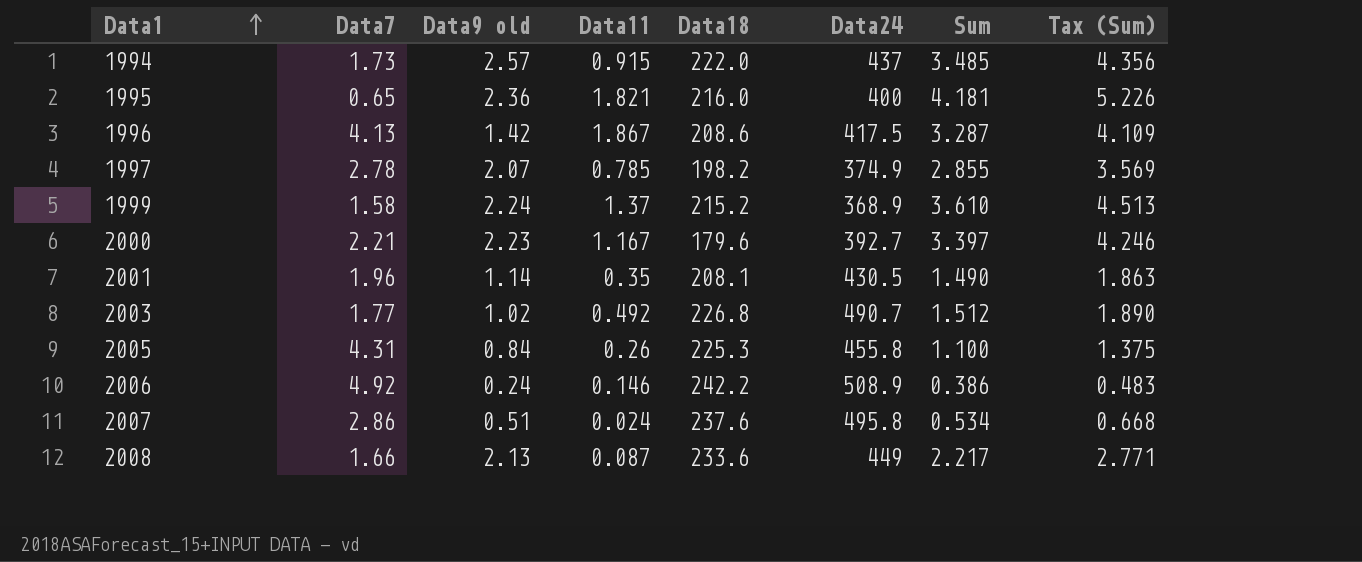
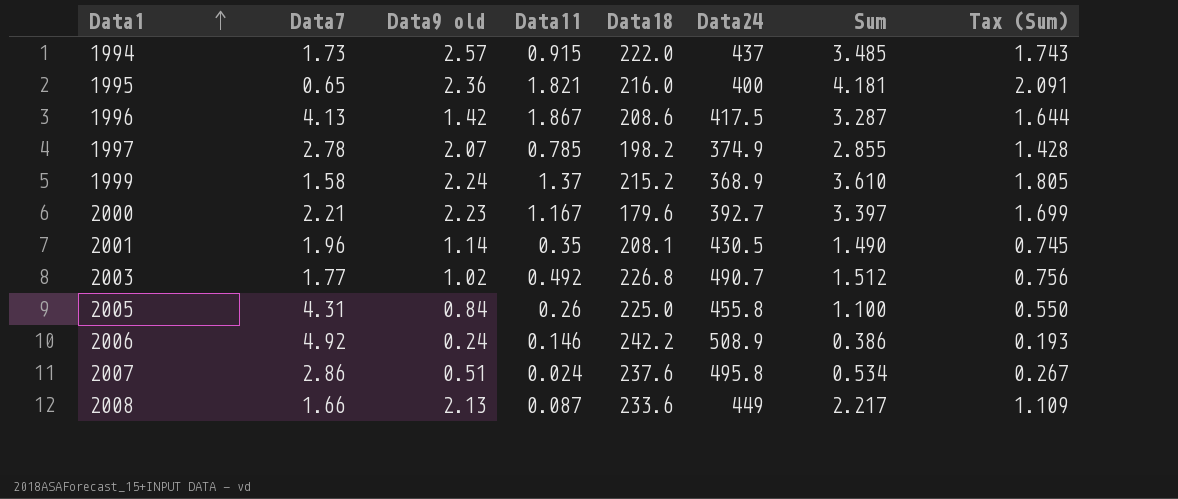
column Tax (Sum) | formula: [Sum] * 1.25 -> [Sum] * 0.5
2005 | Data18: 225.3 -> 225.0

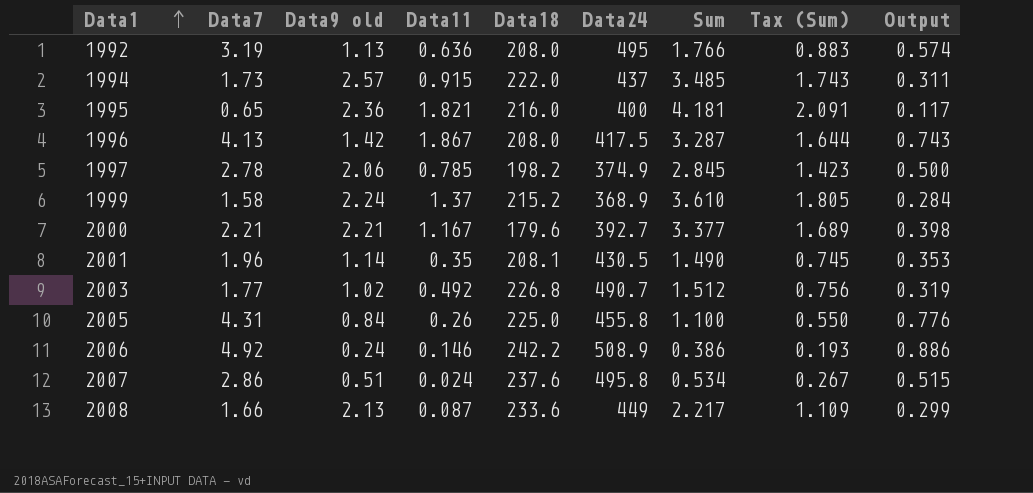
column Output | formula: none -> [Data7] * 0.18
row 1992: none -> 3.19 | 1.13 | 0.636 | 208.0 | 495 | 1.766 | 0.883 | 0.574
1996 | Data18: 208.6 -> 208.0
1997 | Data9 old: 2.07 -> 2.06
1997 | Sum: 2.855 -> 2.845
1997 | Tax (Sum): 1.428 -> 1.423
2000 | Data9 old: 2.23 -> 2.21
2000 | Sum: 3.397 -> 3.377
2000 | Tax (Sum): 1.699 -> 1.689

